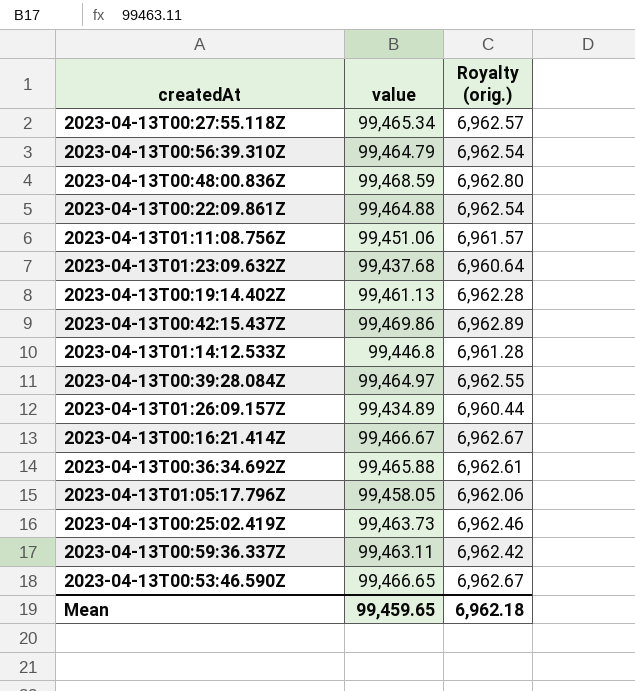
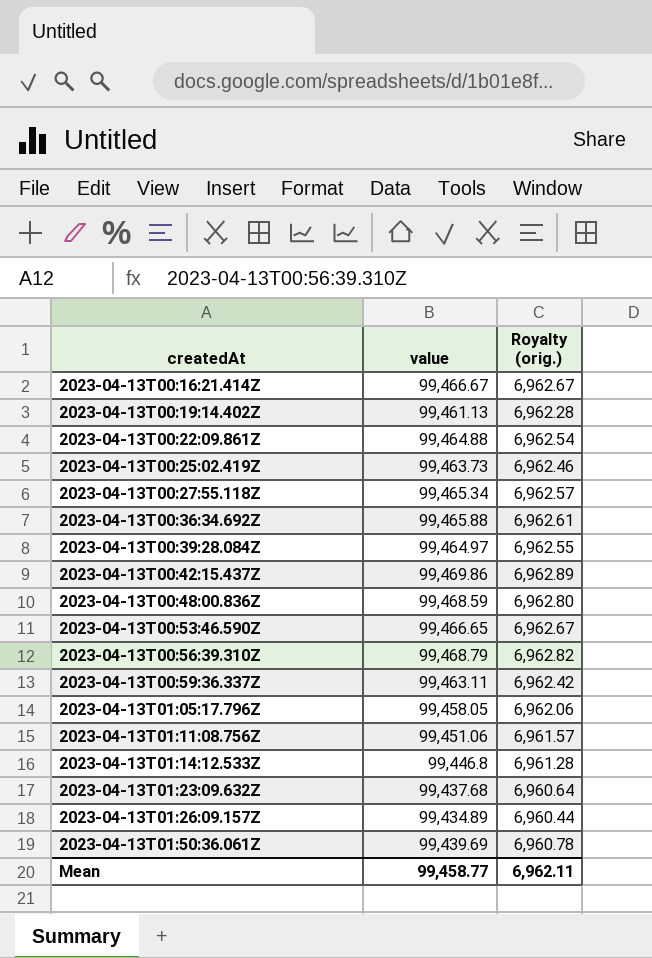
row order: none -> createdAt ascending
2023-04-13T00:56:39.310Z | value: 99,464.79 -> 99,468.79
2023-04-13T00:56:39.310Z | Royalty (orig.): 6,962.54 -> 6,962.82
row 2023-04-13T01:50:36.061Z: none -> 99,439.69 | 6,960.78
Mean | value: 99,459.65 -> 99,458.77
Mean | Royalty (orig.): 6,962.18 -> 6,962.11

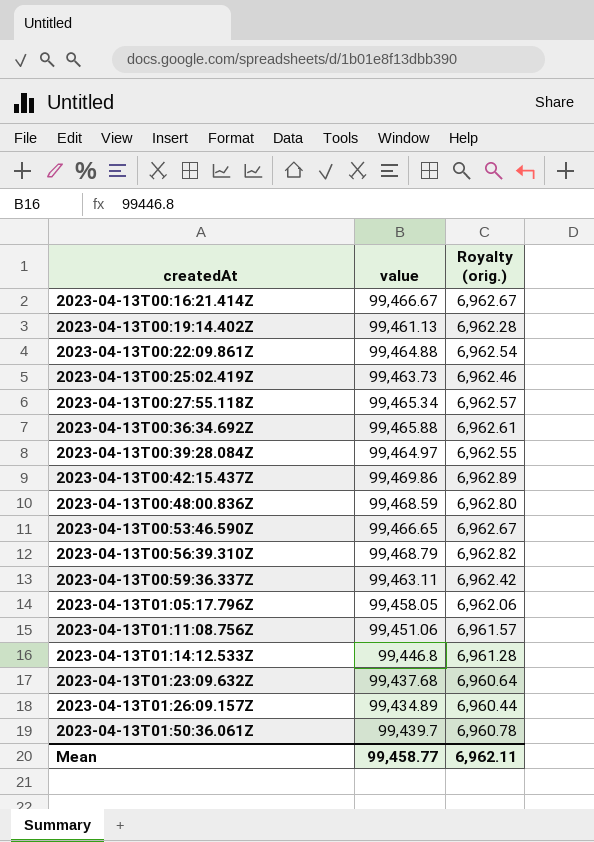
2023-04-13T01:50:36.061Z | value: 99,439.69 -> 99,439.7

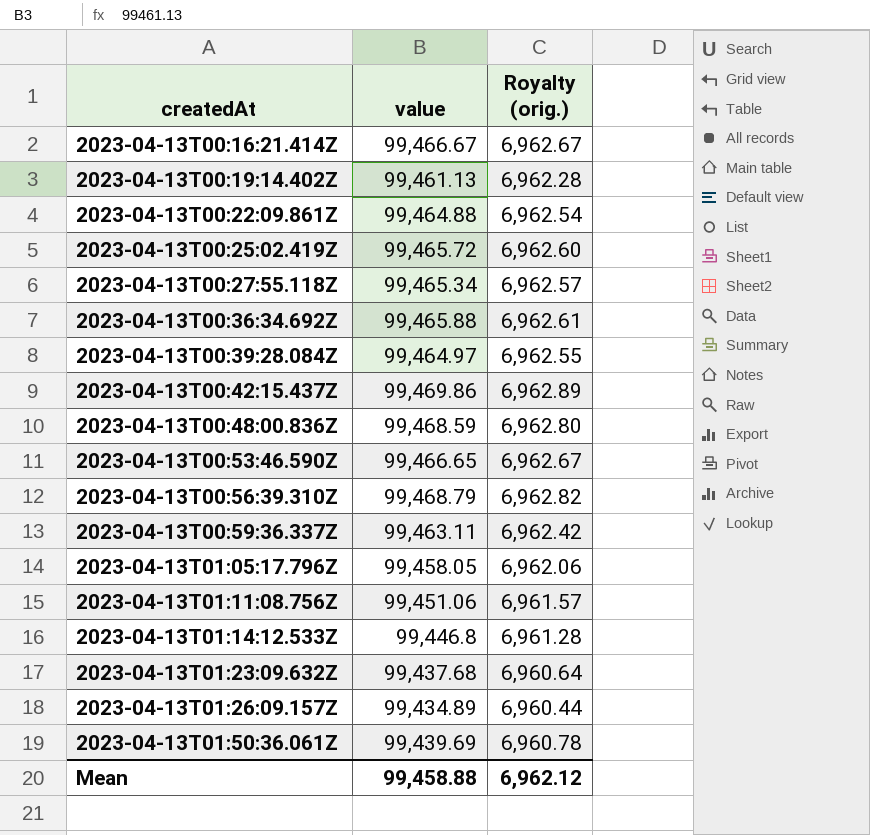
2023-04-13T00:25:02.419Z | value: 99,463.73 -> 99,465.72
2023-04-13T00:25:02.419Z | Royalty (orig.): 6,962.46 -> 6,962.60
2023-04-13T01:50:36.061Z | value: 99,439.7 -> 99,439.69
Mean | value: 99,458.77 -> 99,458.88
Mean | Royalty (orig.): 6,962.11 -> 6,962.12

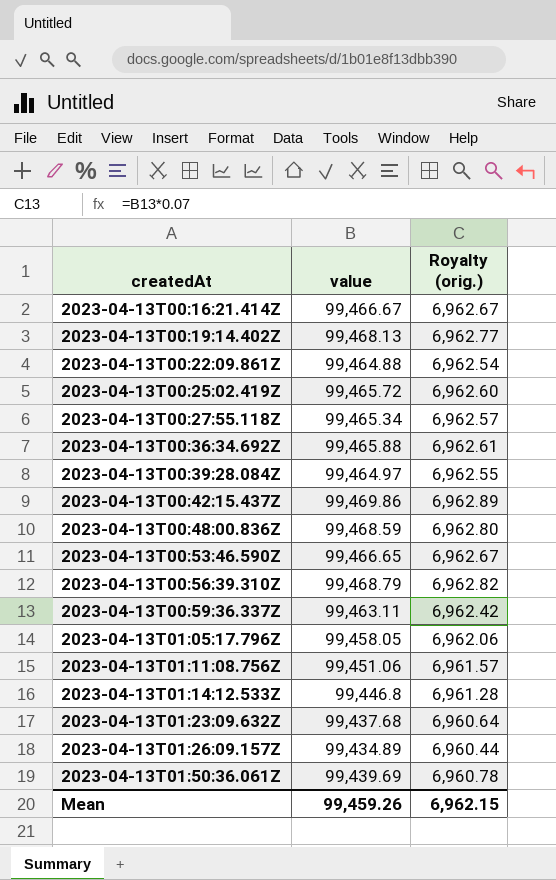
2023-04-13T00:19:14.402Z | value: 99,461.13 -> 99,468.13
2023-04-13T00:19:14.402Z | Royalty (orig.): 6,962.28 -> 6,962.77
Mean | value: 99,458.88 -> 99,459.26
Mean | Royalty (orig.): 6,962.12 -> 6,962.15

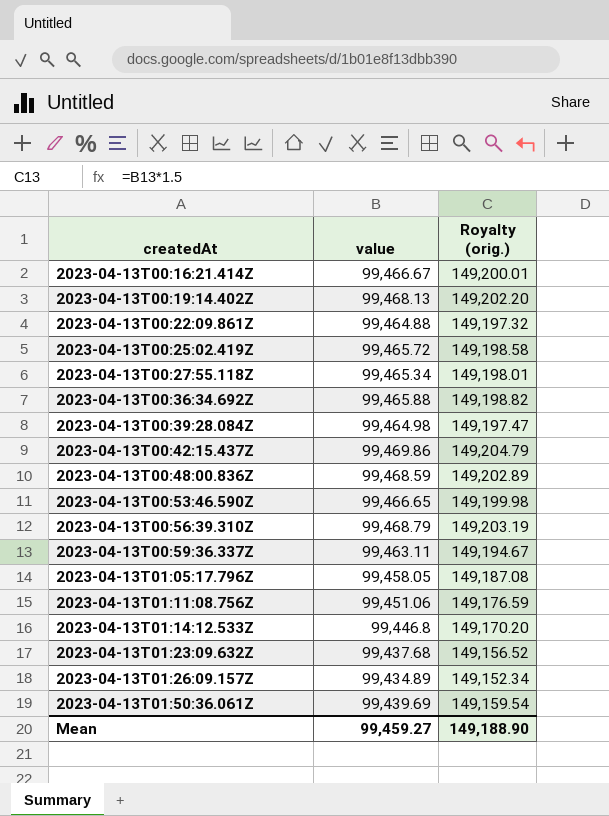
column Royalty (orig.) | formula: [value] * 0.07 -> [value] * 1.5
2023-04-13T00:39:28.084Z | value: 99,464.97 -> 99,464.98
Mean | value: 99,459.26 -> 99,459.27
Mean | Royalty (orig.): 6,962.15 -> 149,188.90

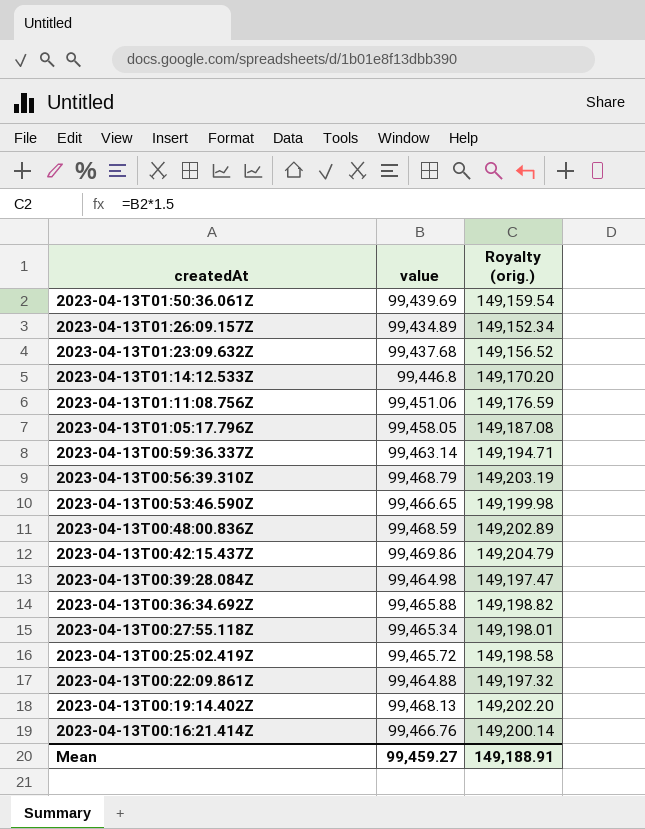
row order: createdAt ascending -> createdAt descending
2023-04-13T00:59:36.337Z | value: 99,463.11 -> 99,463.14
2023-04-13T00:59:36.337Z | Royalty (orig.): 149,194.67 -> 149,194.71
2023-04-13T00:16:21.414Z | value: 99,466.67 -> 99,466.76
2023-04-13T00:16:21.414Z | Royalty (orig.): 149,200.01 -> 149,200.14
Mean | Royalty (orig.): 149,188.90 -> 149,188.91

